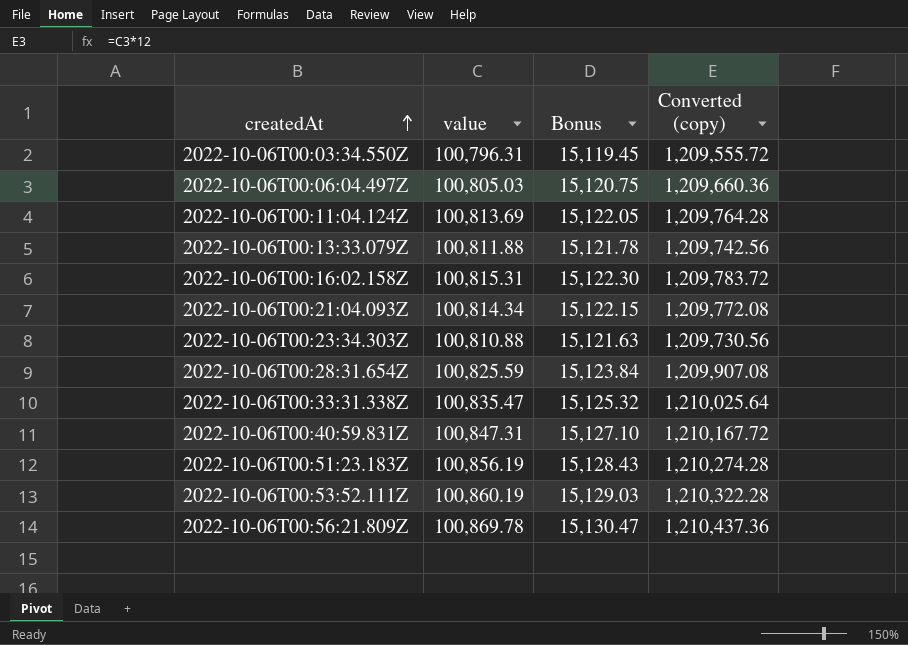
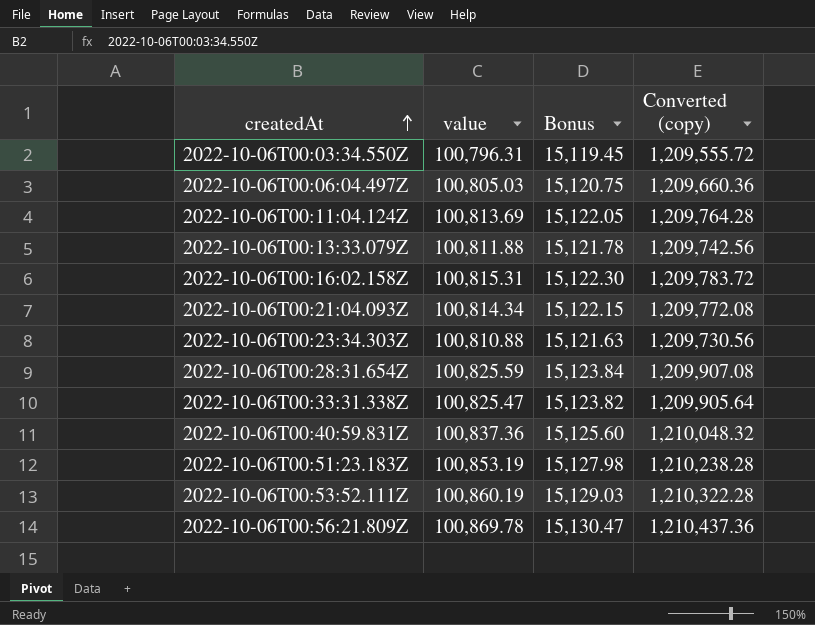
2022-10-06T00:33:31.338Z | value: 100,835.47 -> 100,825.47
2022-10-06T00:33:31.338Z | Bonus: 15,125.32 -> 15,123.82
2022-10-06T00:33:31.338Z | Converted (copy): 1,210,025.64 -> 1,209,905.64
2022-10-06T00:40:59.831Z | value: 100,847.31 -> 100,837.36
2022-10-06T00:40:59.831Z | Bonus: 15,127.10 -> 15,125.60
2022-10-06T00:40:59.831Z | Converted (copy): 1,210,167.72 -> 1,210,048.32
2022-10-06T00:51:23.183Z | value: 100,856.19 -> 100,853.19
2022-10-06T00:51:23.183Z | Bonus: 15,128.43 -> 15,127.98
2022-10-06T00:51:23.183Z | Converted (copy): 1,210,274.28 -> 1,210,238.28

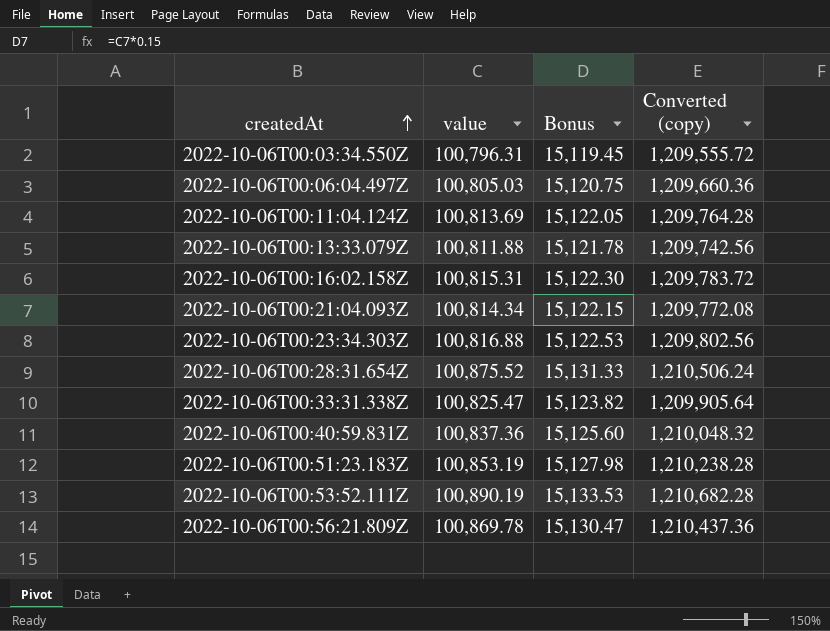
2022-10-06T00:23:34.303Z | value: 100,810.88 -> 100,816.88
2022-10-06T00:23:34.303Z | Bonus: 15,121.63 -> 15,122.53
2022-10-06T00:23:34.303Z | Converted (copy): 1,209,730.56 -> 1,209,802.56
2022-10-06T00:28:31.654Z | value: 100,825.59 -> 100,875.52
2022-10-06T00:28:31.654Z | Bonus: 15,123.84 -> 15,131.33
2022-10-06T00:28:31.654Z | Converted (copy): 1,209,907.08 -> 1,210,506.24
2022-10-06T00:53:52.111Z | value: 100,860.19 -> 100,890.19
2022-10-06T00:53:52.111Z | Bonus: 15,129.03 -> 15,133.53
2022-10-06T00:53:52.111Z | Converted (copy): 1,210,322.28 -> 1,210,682.28

